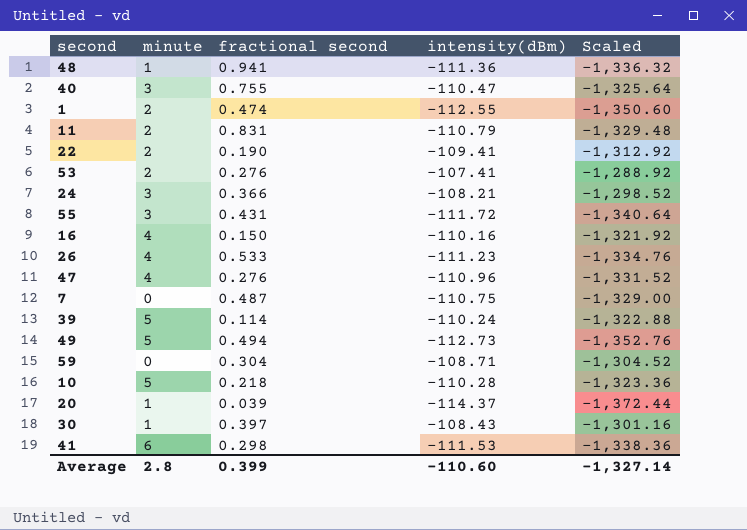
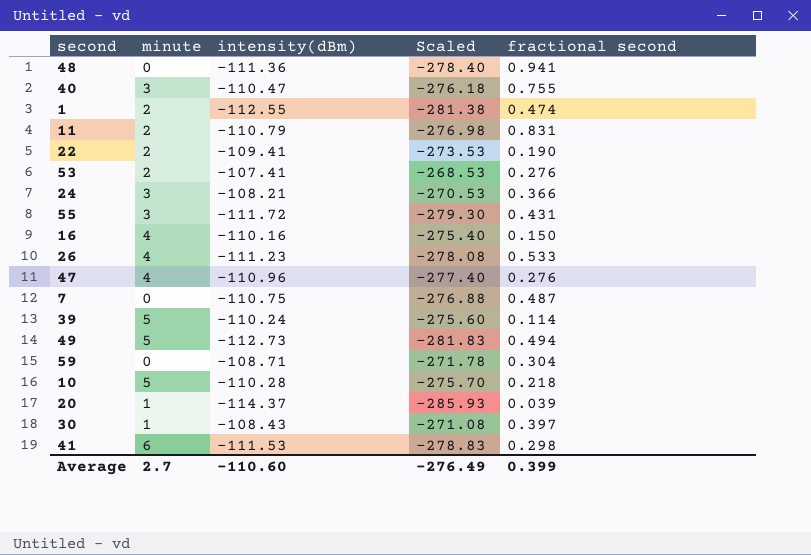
column Scaled | formula: [intensity(dBm)] * 12 -> [intensity(dBm)] * 2.5
column fractional second | position: 3 -> 5
48 | minute: 1 -> 0
Average | minute: 2.8 -> 2.7
Average | Scaled: -1,327.14 -> -276.49

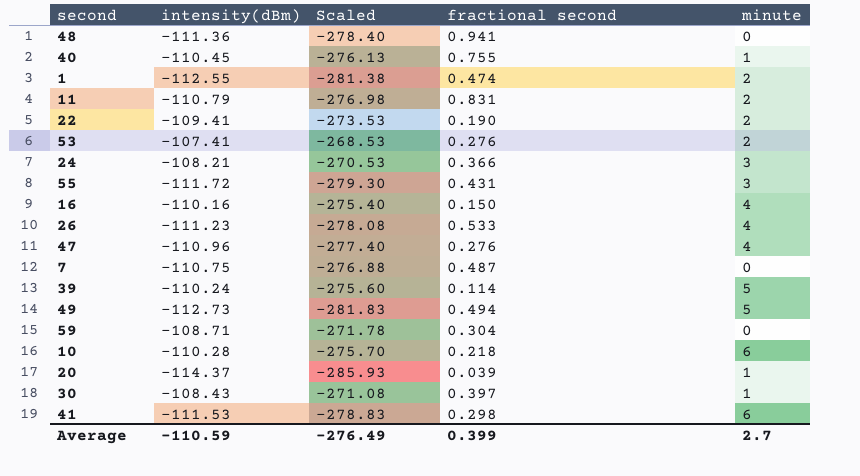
column minute | position: 2 -> 5
40 | intensity(dBm): -110.47 -> -110.45
40 | Scaled: -276.18 -> -276.13
40 | minute: 3 -> 1
10 | minute: 5 -> 6
Average | intensity(dBm): -110.60 -> -110.59

